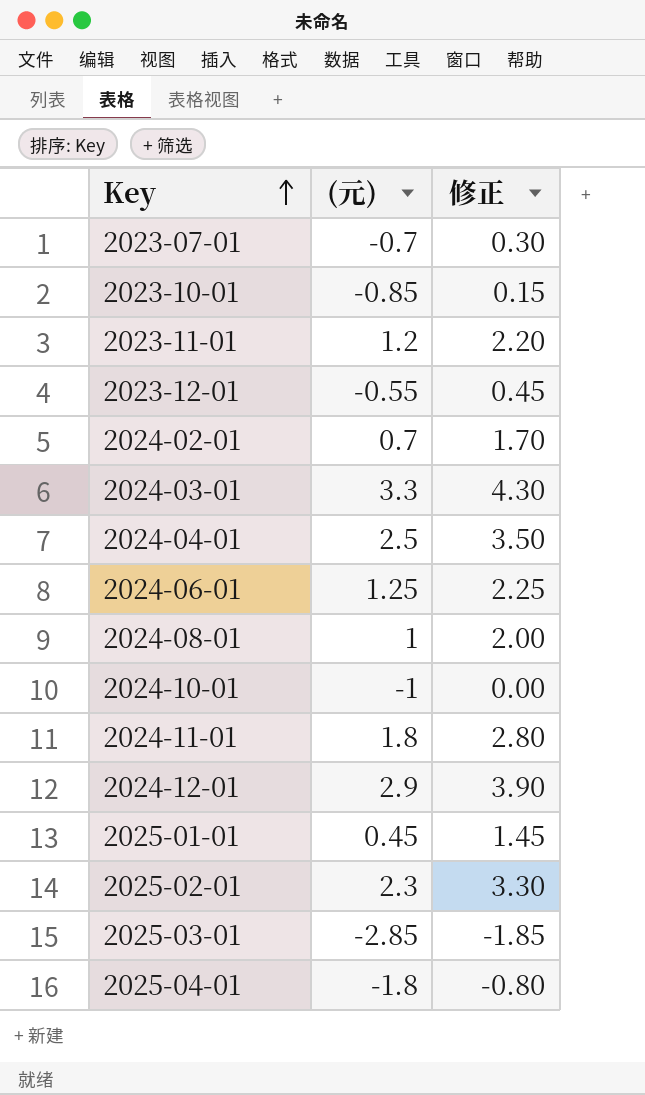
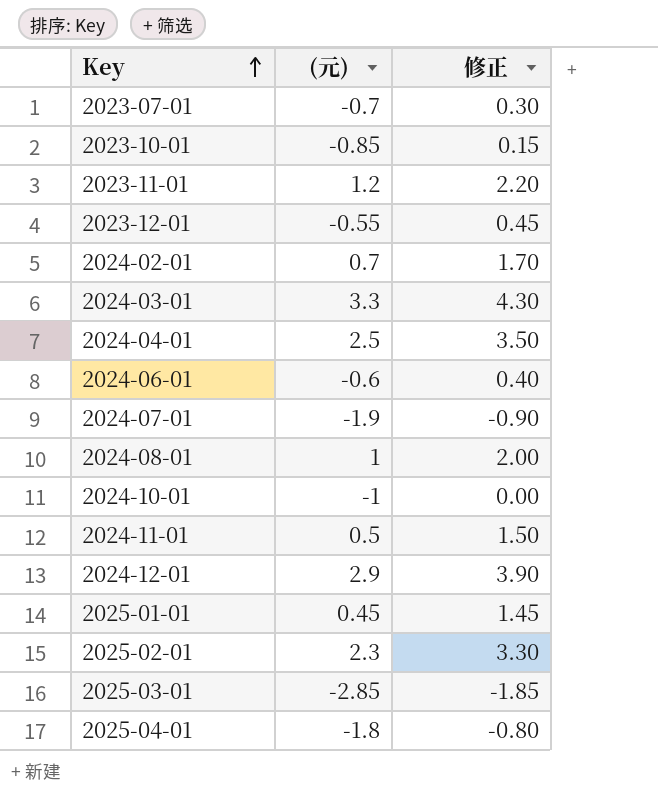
2024-06-01 | (元): 1.25 -> -0.6
2024-06-01 | 修正: 2.25 -> 0.40
row 2024-07-01: none -> -1.9 | -0.90
2024-11-01 | (元): 1.8 -> 0.5
2024-11-01 | 修正: 2.80 -> 1.50

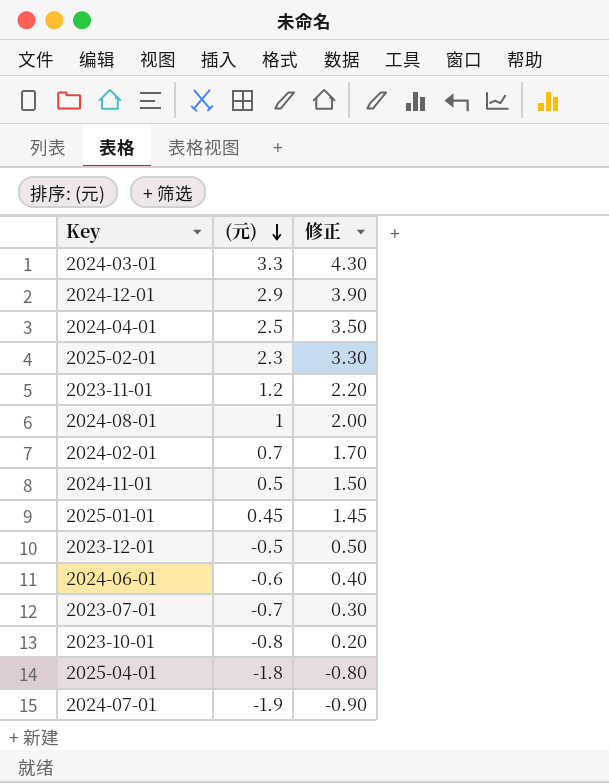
row order: Key ascending -> (元) descending
row 2024-10-01: -1 | 0.00 -> none
row 2025-03-01: -2.85 | -1.85 -> none
2023-12-01 | (元): -0.55 -> -0.5
2023-12-01 | 修正: 0.45 -> 0.50
2023-10-01 | (元): -0.85 -> -0.8
2023-10-01 | 修正: 0.15 -> 0.20

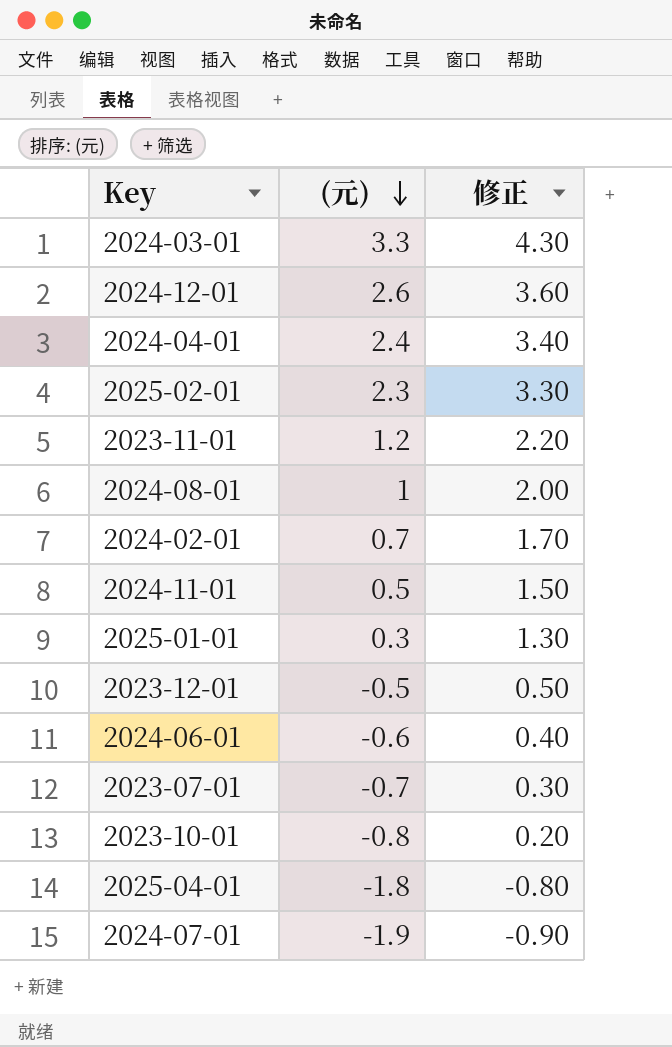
2024-12-01 | (元): 2.9 -> 2.6
2024-12-01 | 修正: 3.90 -> 3.60
2024-04-01 | (元): 2.5 -> 2.4
2024-04-01 | 修正: 3.50 -> 3.40
2025-01-01 | (元): 0.45 -> 0.3
2025-01-01 | 修正: 1.45 -> 1.30

